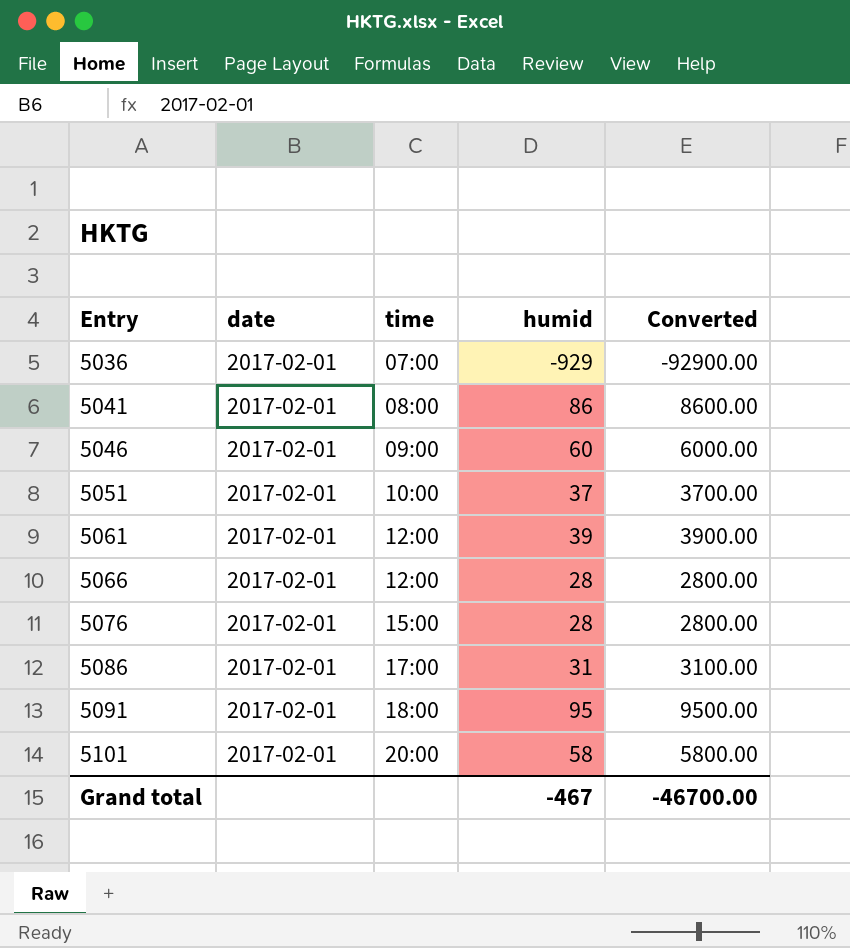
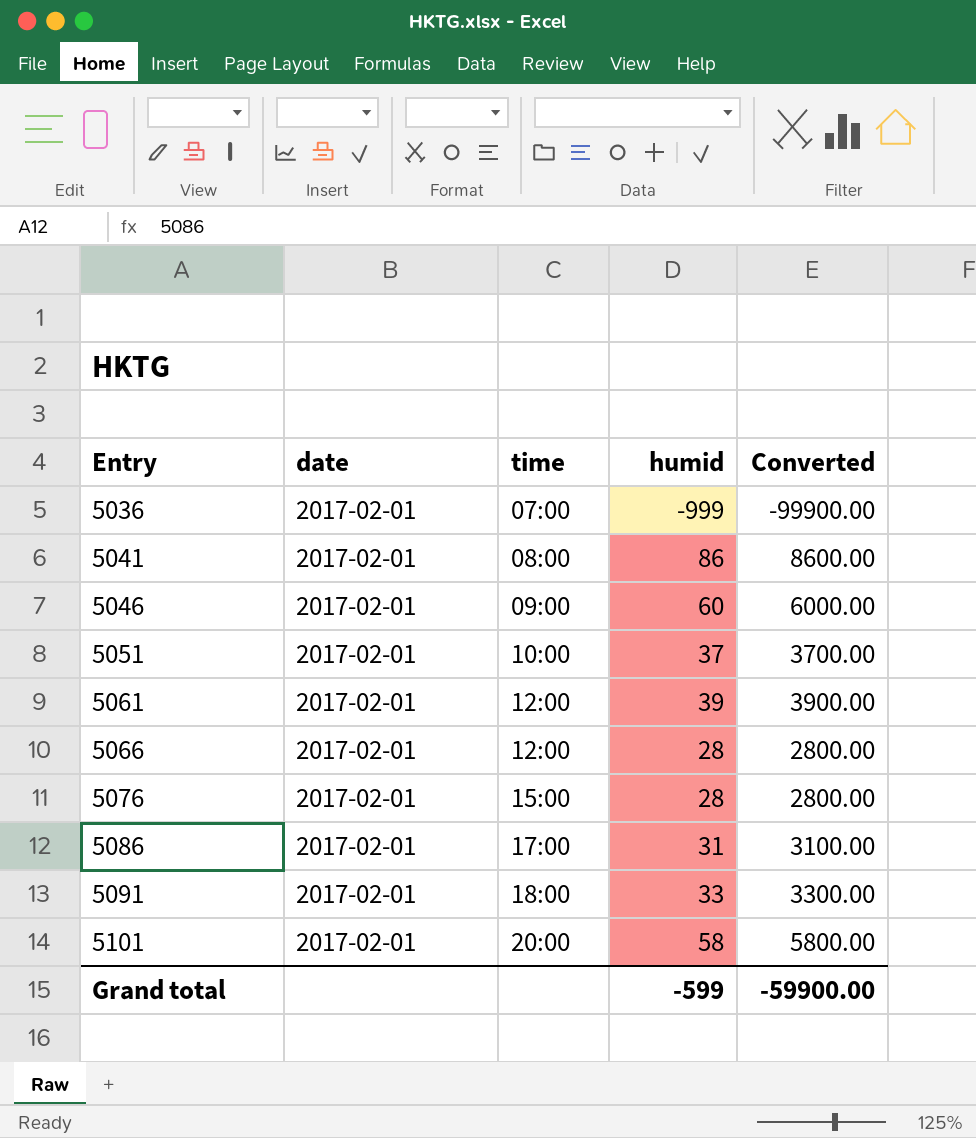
5036 | humid: -929 -> -999
5036 | Converted: -92900.00 -> -99900.00
5091 | humid: 95 -> 33
5091 | Converted: 9500.00 -> 3300.00
Grand total | humid: -467 -> -599
Grand total | Converted: -46700.00 -> -59900.00

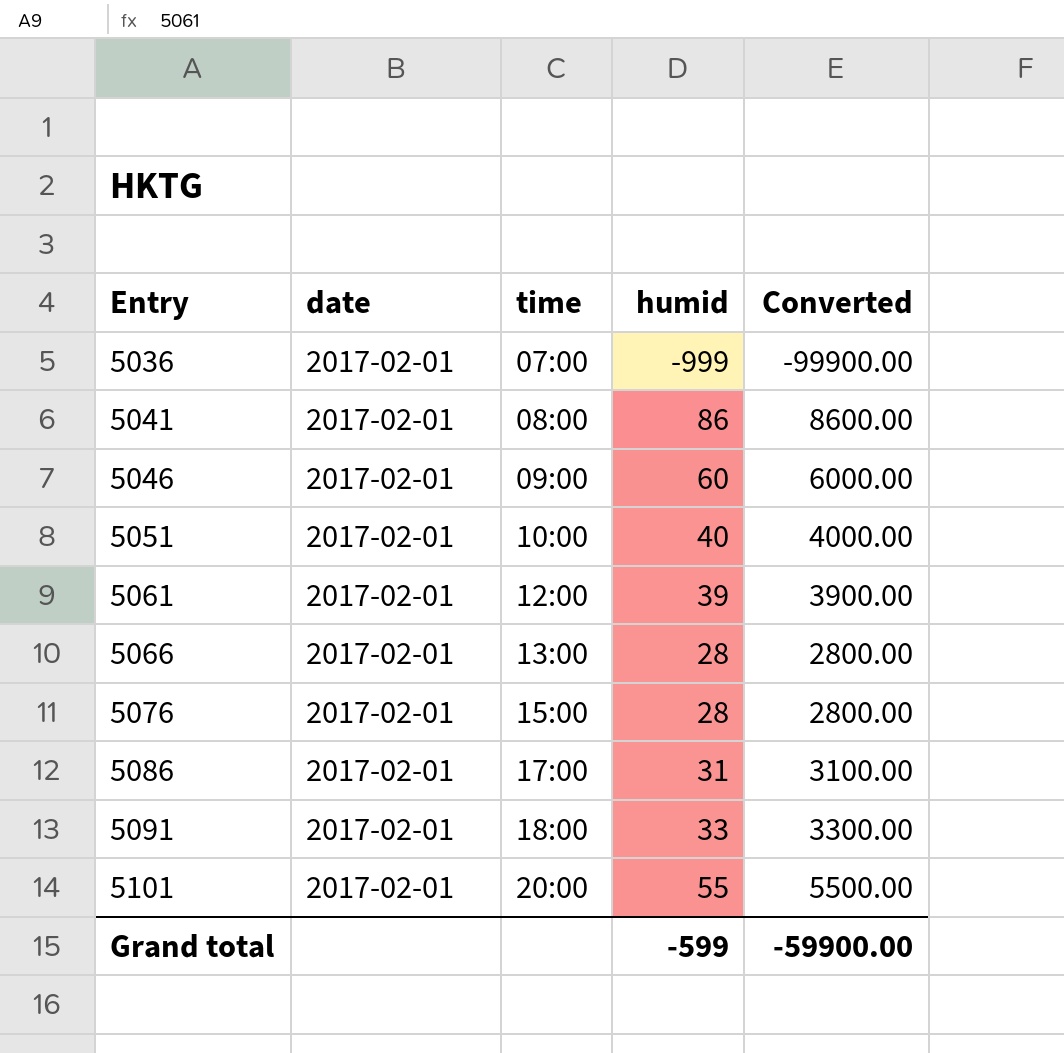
5051 | humid: 37 -> 40
5051 | Converted: 3700.00 -> 4000.00
5066 | time: 12:00 -> 13:00
5101 | humid: 58 -> 55
5101 | Converted: 5800.00 -> 5500.00

